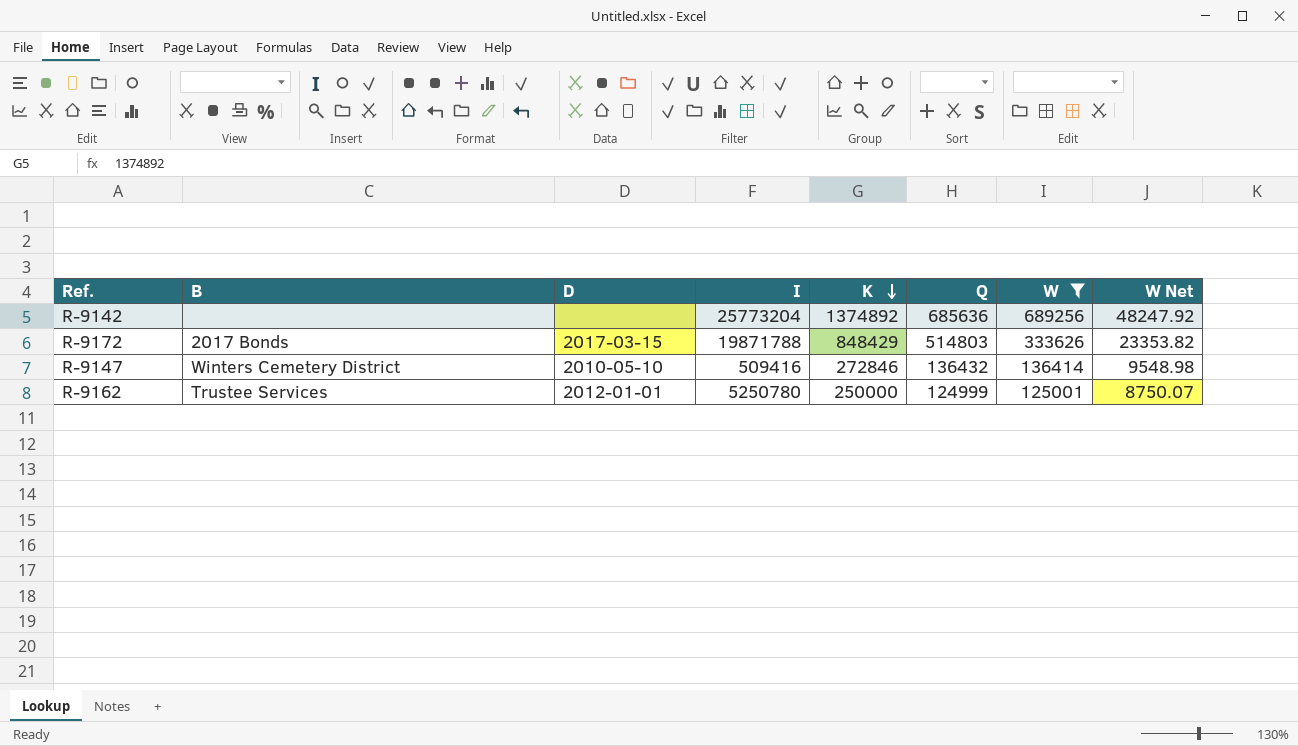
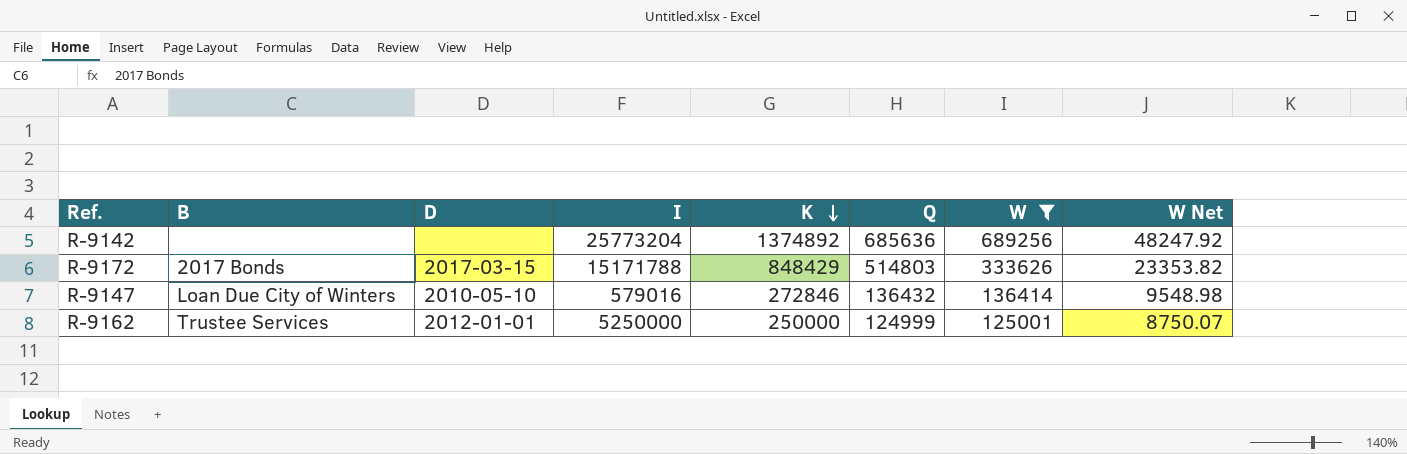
R-9172 | I: 19871788 -> 15171788
R-9147 | B: Winters Cemetery District -> Loan Due City of Winters
R-9147 | I: 509416 -> 579016
R-9162 | I: 5250780 -> 5250000

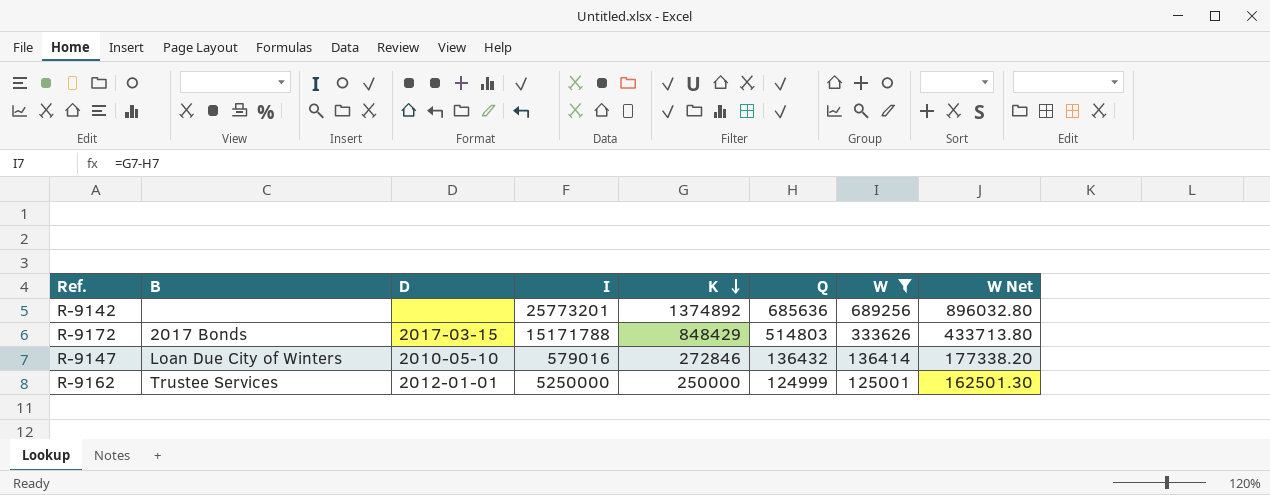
column W Net | formula: [W] * 0.07 -> [W] * 1.3
R-9142 | I: 25773204 -> 25773201

